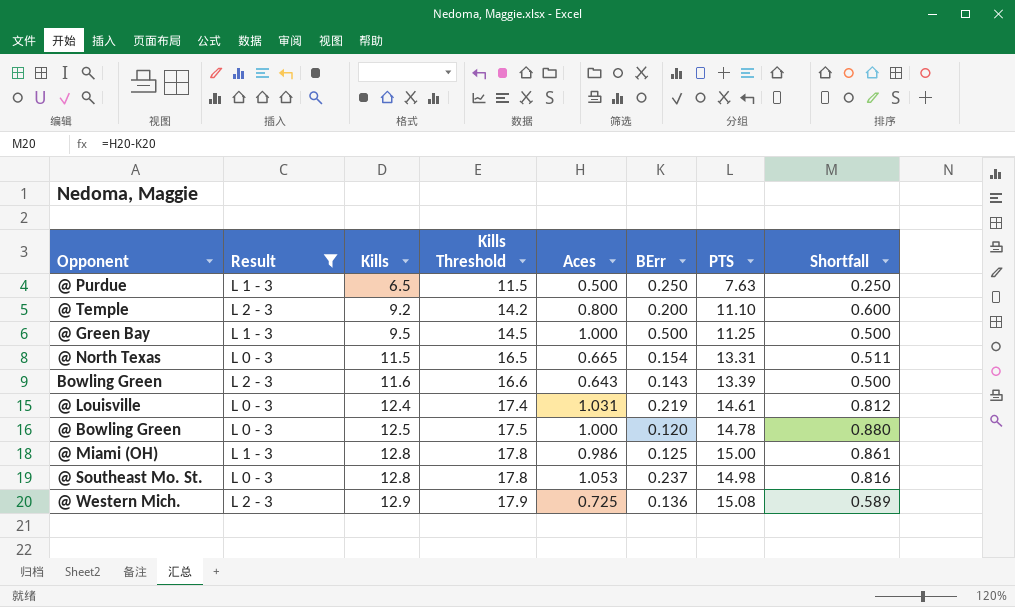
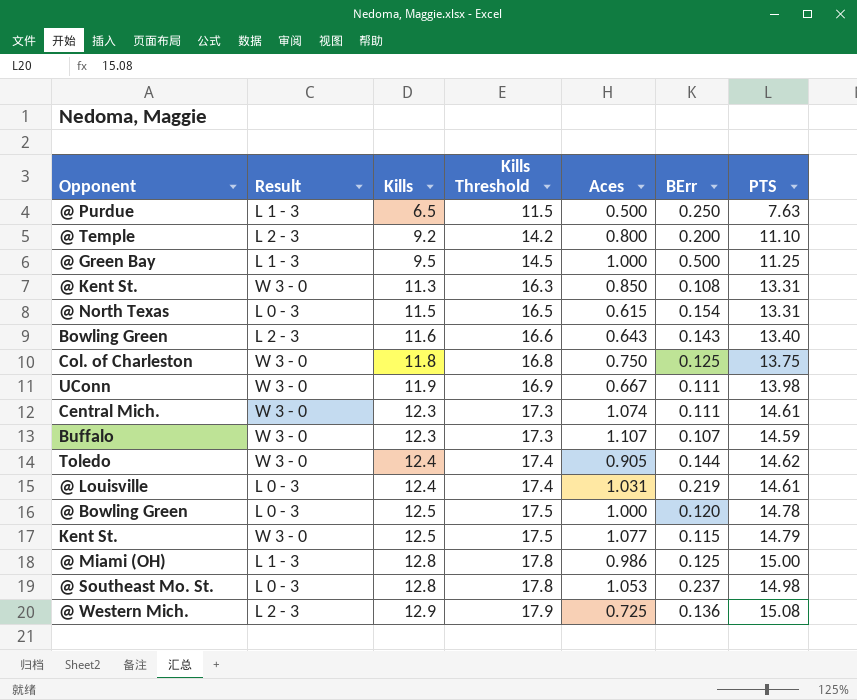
filter: Result != W 3 - 0 -> none
column Shortfall | formula: [Aces] - [BErr] -> none
@ North Texas | Aces: 0.665 -> 0.615
Bowling Green | PTS: 13.39 -> 13.40

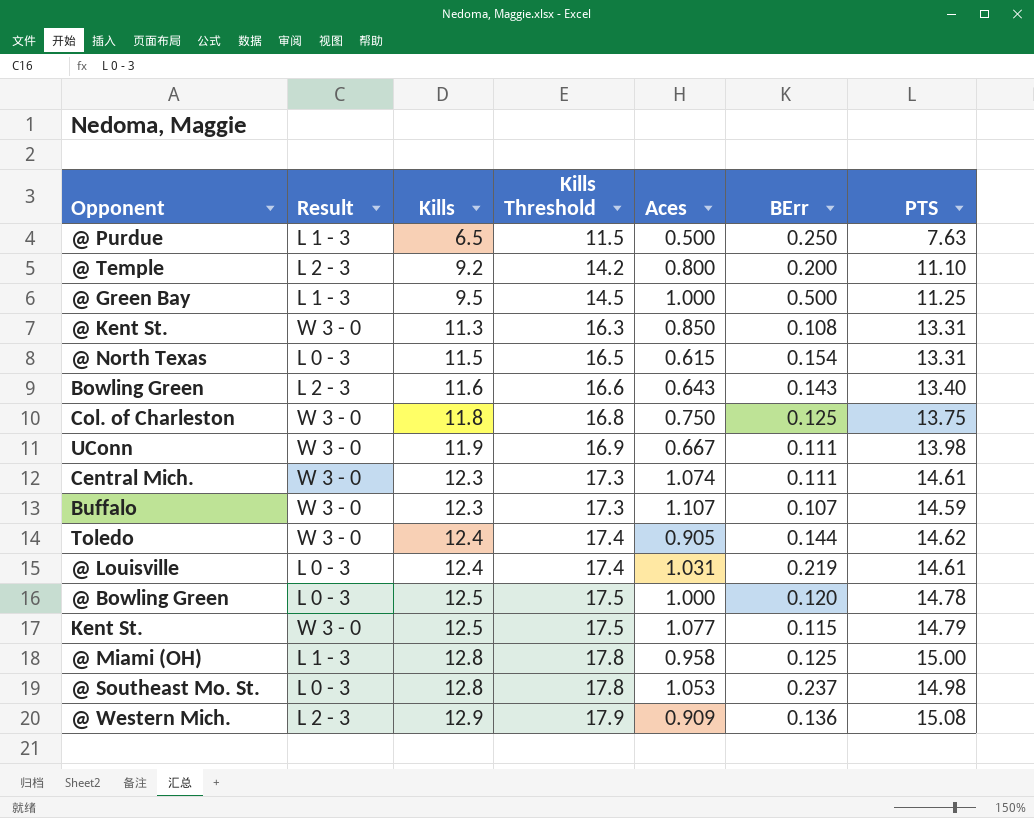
@ Miami (OH) | Aces: 0.986 -> 0.958
@ Western Mich. | Aces: 0.725 -> 0.909

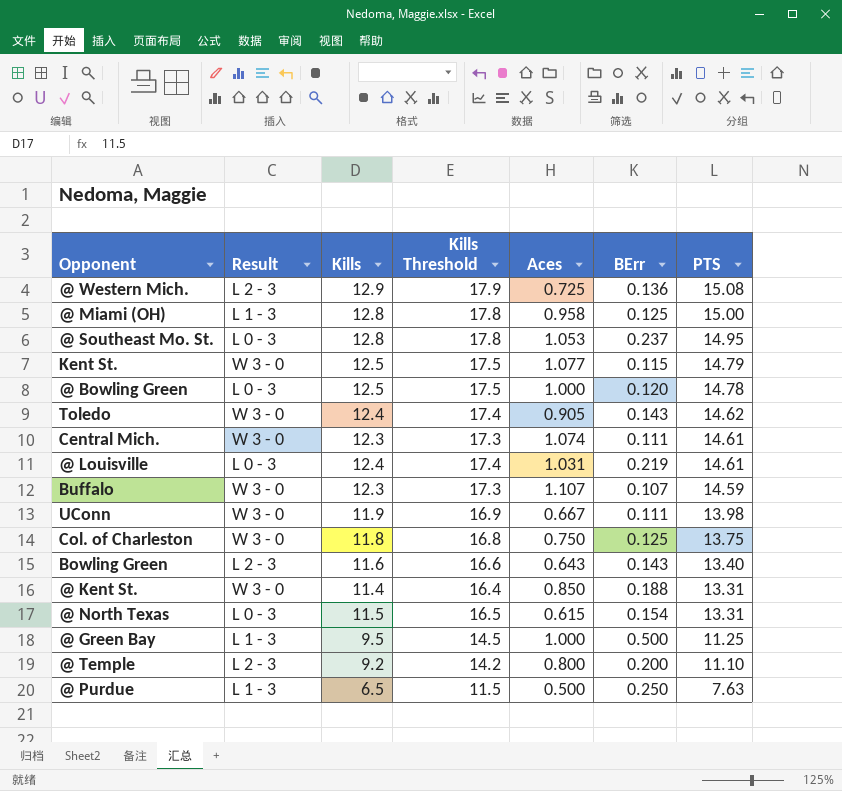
row order: Kills ascending -> PTS descending
@ Western Mich. | Aces: 0.909 -> 0.725
@ Southeast Mo. St. | PTS: 14.98 -> 14.95
Toledo | BErr: 0.144 -> 0.143
@ Kent St. | Kills: 11.3 -> 11.4
@ Kent St. | Kills Threshold: 16.3 -> 16.4
@ Kent St. | BErr: 0.108 -> 0.188

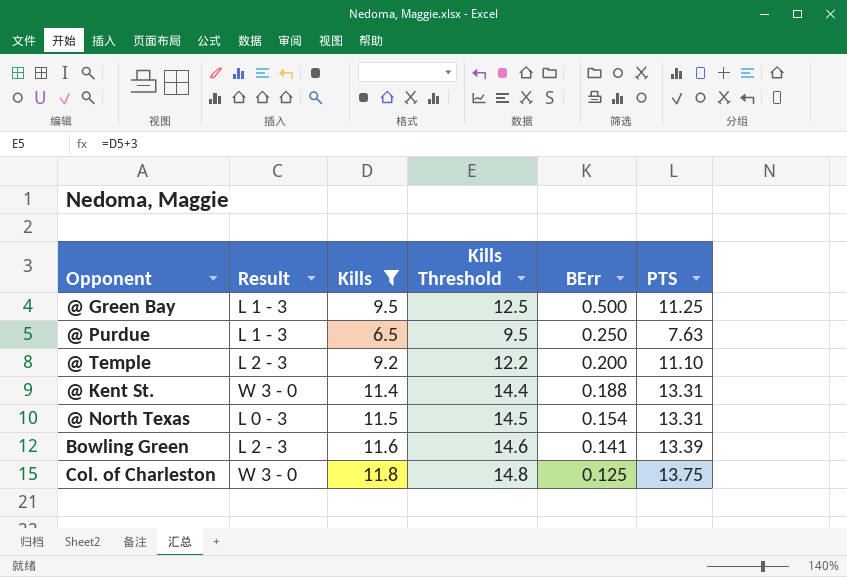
filter: none -> Kills <= 11.8
row order: PTS descending -> BErr descending
column Aces | position: 5 -> none
column Kills Threshold | formula: [Kills] + 5 -> [Kills] + 3
Bowling Green | BErr: 0.143 -> 0.141
Bowling Green | PTS: 13.40 -> 13.39

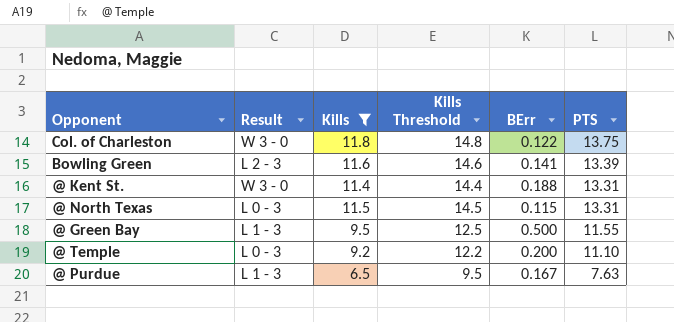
row order: BErr descending -> PTS descending
Col. of Charleston | BErr: 0.125 -> 0.122
@ North Texas | BErr: 0.154 -> 0.115
@ Green Bay | PTS: 11.25 -> 11.55
@ Temple | Result: L 2 - 3 -> L 0 - 3
@ Purdue | BErr: 0.250 -> 0.167

